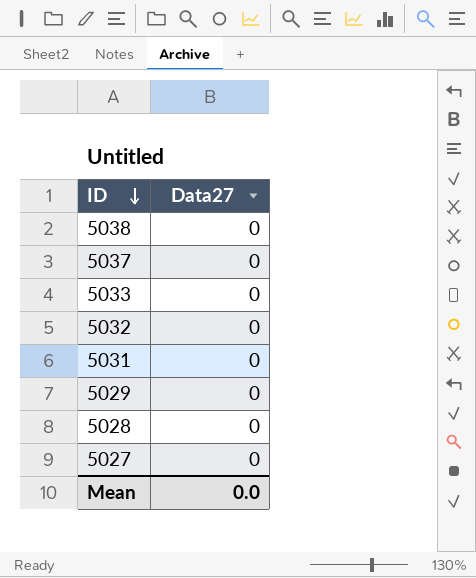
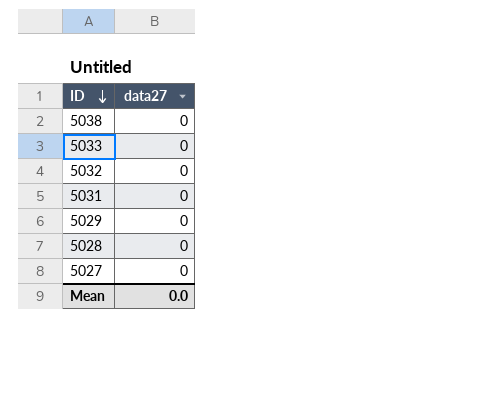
column name: Data27 -> data27
row 5037: 0 -> none

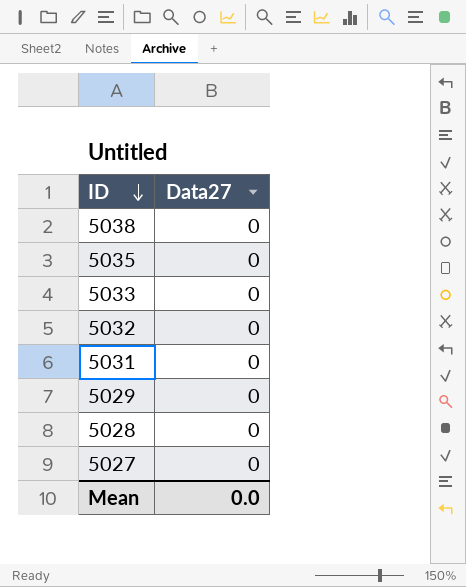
column name: data27 -> Data27
row 5035: none -> 0

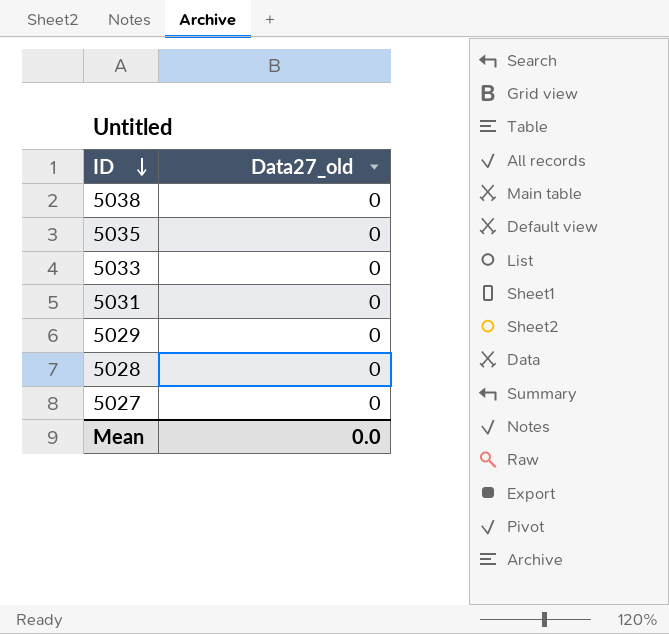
column name: Data27 -> Data27_old
row 5032: 0 -> none

